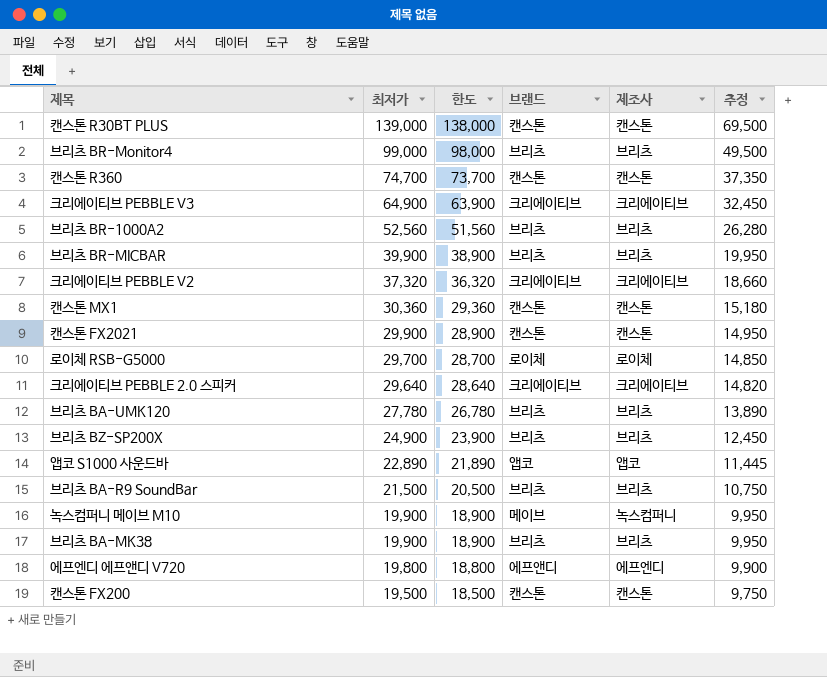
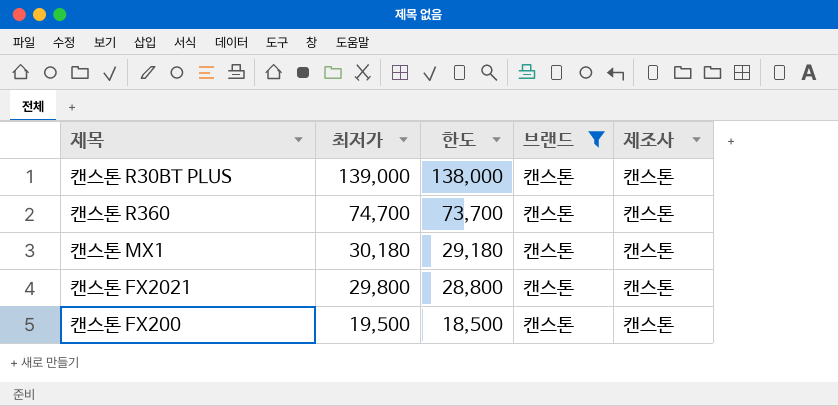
filter: none -> 브랜드 = 캔스톤
column 추정 | formula: [최저가] * 0.5 -> none
캔스톤 MX1 | 최저가: 30,360 -> 30,180
캔스톤 MX1 | 한도: 29,360 -> 29,180
캔스톤 FX2021 | 최저가: 29,900 -> 29,800
캔스톤 FX2021 | 한도: 28,900 -> 28,800

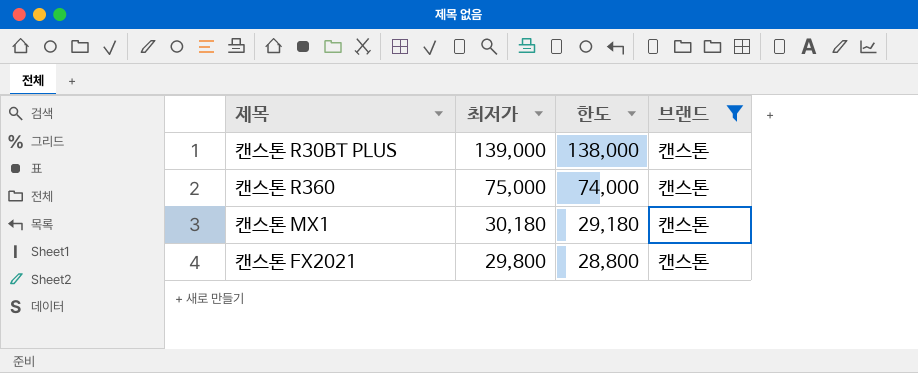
column 제조사 | position: 5 -> none
row 캔스톤 FX200: 19,500 | 18,500 | 캔스톤 | 캔스톤 -> none
캔스톤 R360 | 최저가: 74,700 -> 75,000
캔스톤 R360 | 한도: 73,700 -> 74,000

